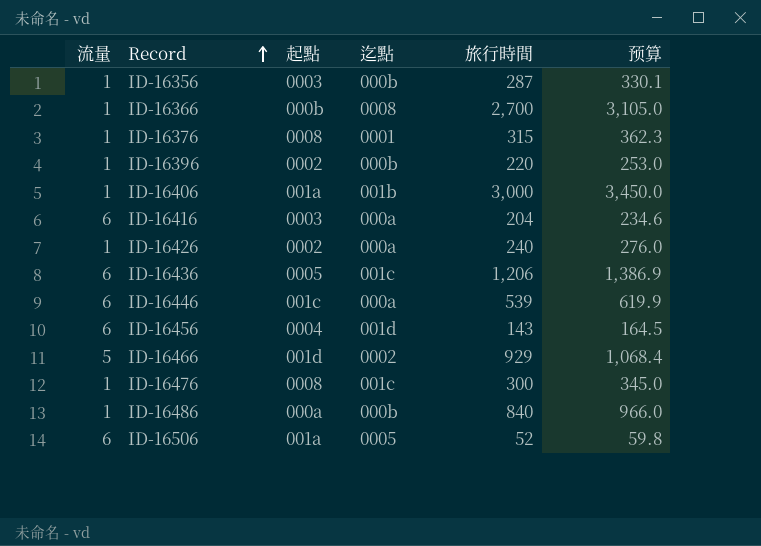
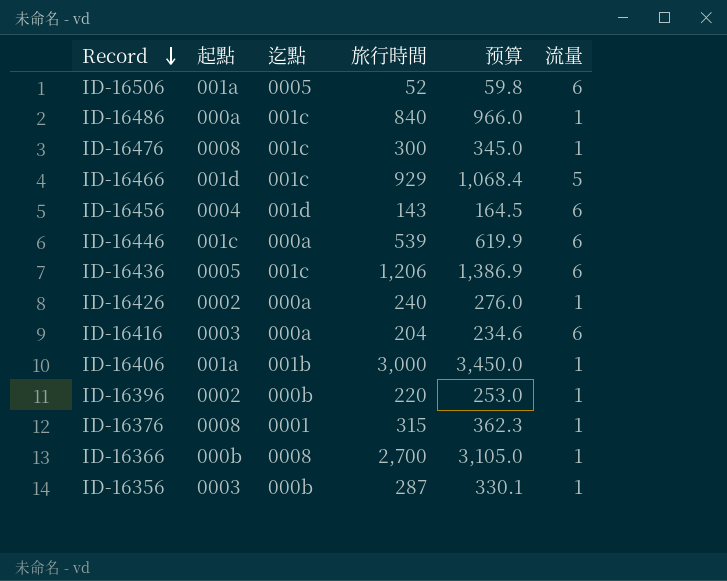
row order: Record ascending -> Record descending
column 流量 | position: 1 -> 6
ID-16486 | 迄點: 000b -> 001c
ID-16466 | 迄點: 0002 -> 001c

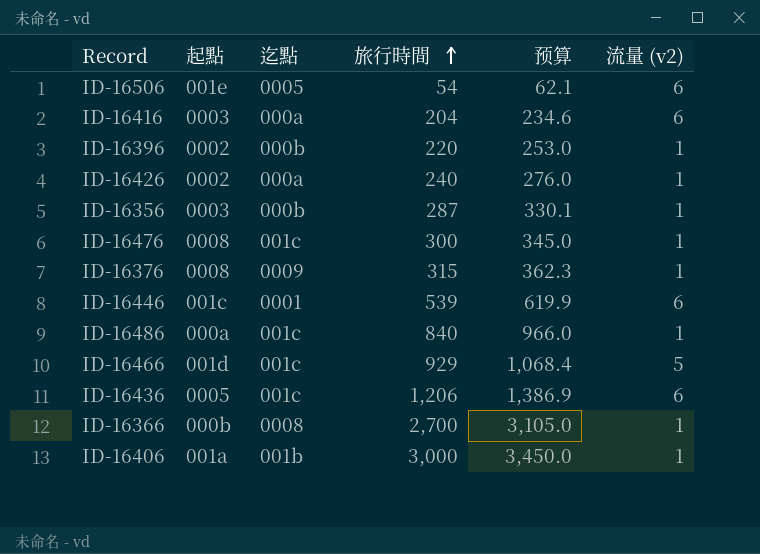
row order: Record descending -> 旅行時間 ascending
column name: 流量 -> 流量 (v2)
row ID-16456: 0004 | 001d | 143 | 164.5 | 6 -> none
ID-16506 | 起點: 001a -> 001e
ID-16506 | 旅行時間: 52 -> 54
ID-16506 | 预算: 59.8 -> 62.1
ID-16376 | 迄點: 0001 -> 0009
ID-16446 | 迄點: 000a -> 0001

